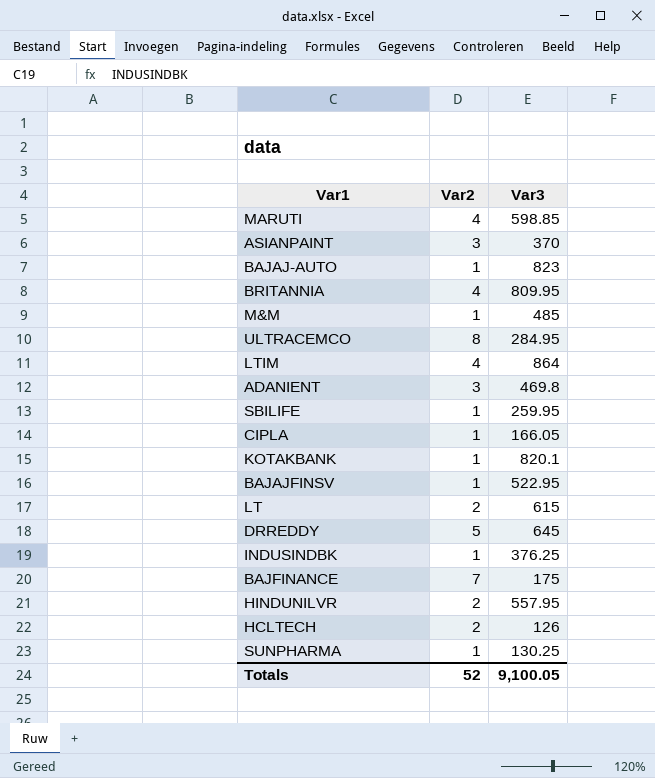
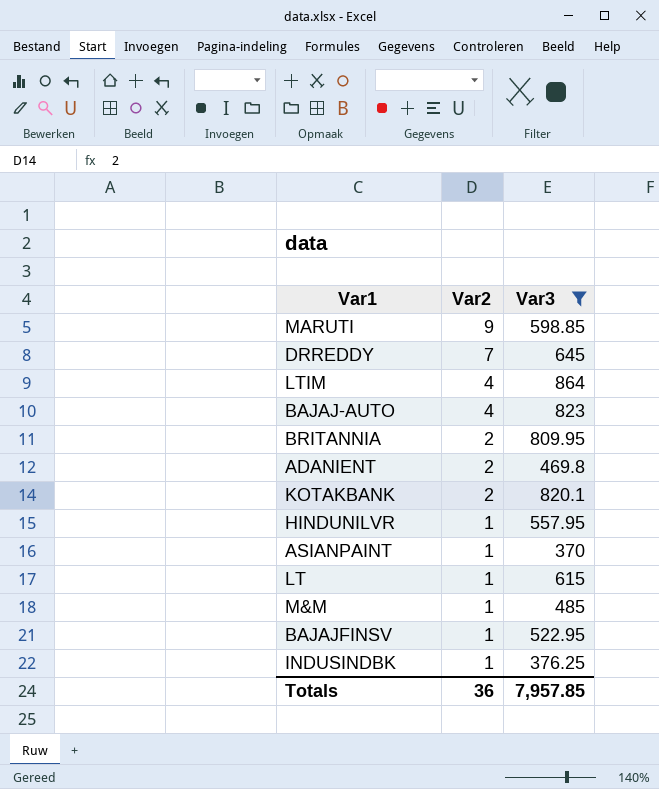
filter: none -> Var3 >= 370
row order: none -> Var2 descending
MARUTI | Var2: 4 -> 9
DRREDDY | Var2: 5 -> 7
BAJAJ-AUTO | Var2: 1 -> 4
BRITANNIA | Var2: 4 -> 2
ADANIENT | Var2: 3 -> 2
KOTAKBANK | Var2: 1 -> 2
HINDUNILVR | Var2: 2 -> 1
ASIANPAINT | Var2: 3 -> 1
LT | Var2: 2 -> 1
Totals | Var2: 52 -> 36
Totals | Var3: 9,100.05 -> 7,957.85

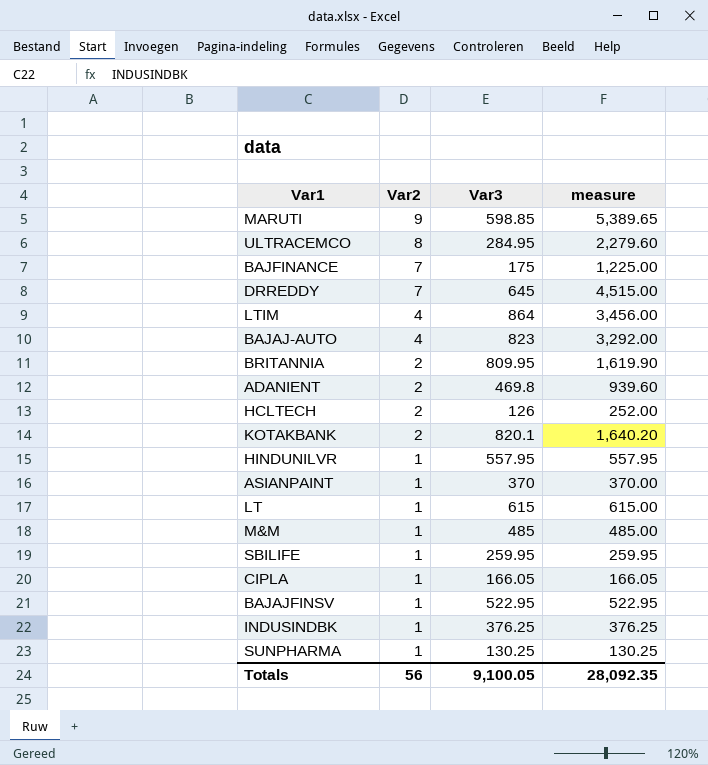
filter: Var3 >= 370 -> none
column measure | formula: none -> [Var2] * [Var3]
Totals | Var2: 36 -> 56
Totals | Var3: 7,957.85 -> 9,100.05

